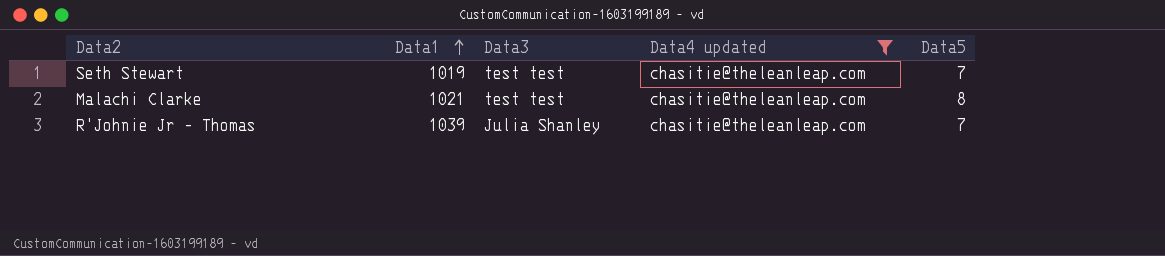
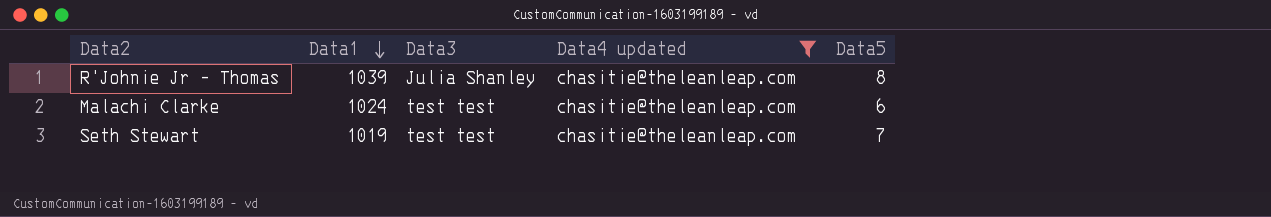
row order: Data1 ascending -> Data1 descending
R'Johnie Jr - Thomas | Data5: 7 -> 8
Malachi Clarke | Data1: 1021 -> 1024
Malachi Clarke | Data5: 8 -> 6

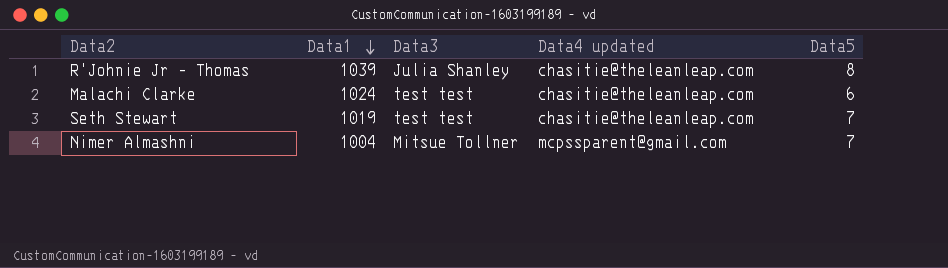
filter: Data4 updated = chasitie@theleanleap.com -> none

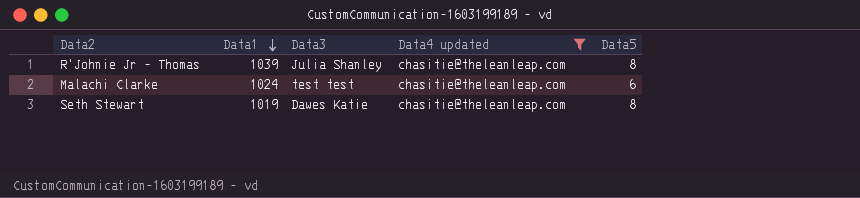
filter: none -> Data4 updated = chasitie@theleanleap.com
Seth Stewart | Data3: test test -> Dawes Katie
Seth Stewart | Data5: 7 -> 8

